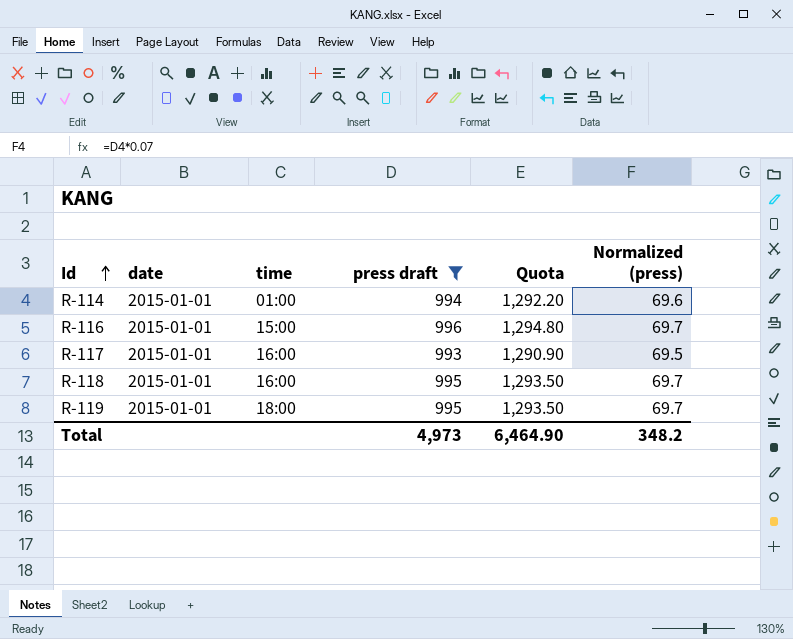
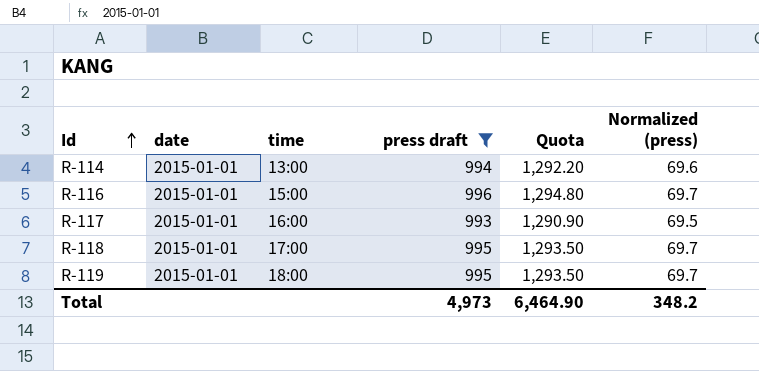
R-114 | time: 01:00 -> 13:00
R-118 | time: 16:00 -> 17:00

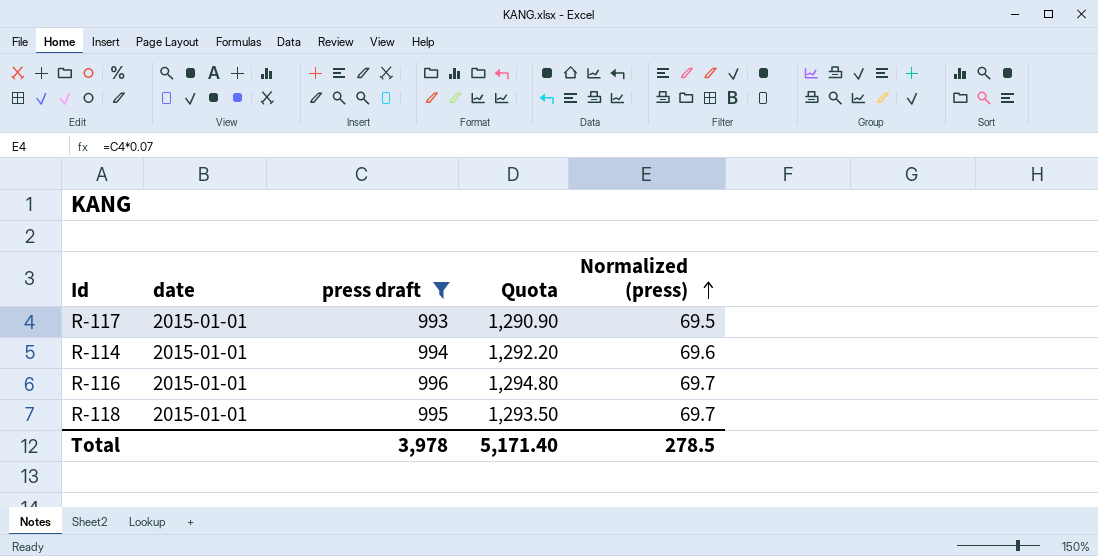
row order: Id ascending -> Normalized (press) ascending
column time | position: 3 -> none
row R-119: 2015-01-01 | 18:00 | 995 | 1,293.50 | 69.7 -> none
Total | press draft: 4,973 -> 3,978
Total | Quota: 6,464.90 -> 5,171.40
Total | Normalized (press): 348.2 -> 278.5

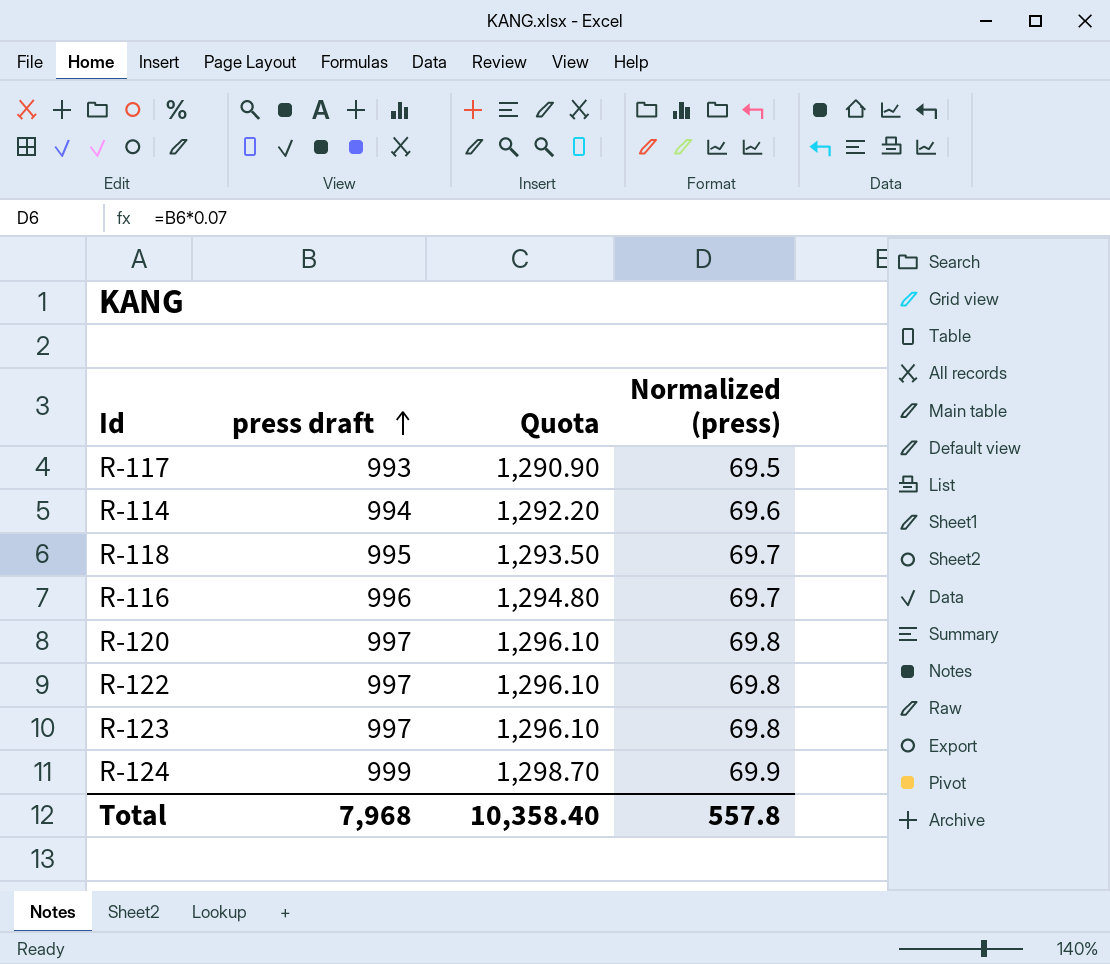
filter: press draft <= 996 -> none
row order: Normalized (press) ascending -> press draft ascending
column date | position: 2 -> none
Total | press draft: 3,978 -> 7,968
Total | Quota: 5,171.40 -> 10,358.40
Total | Normalized (press): 278.5 -> 557.8

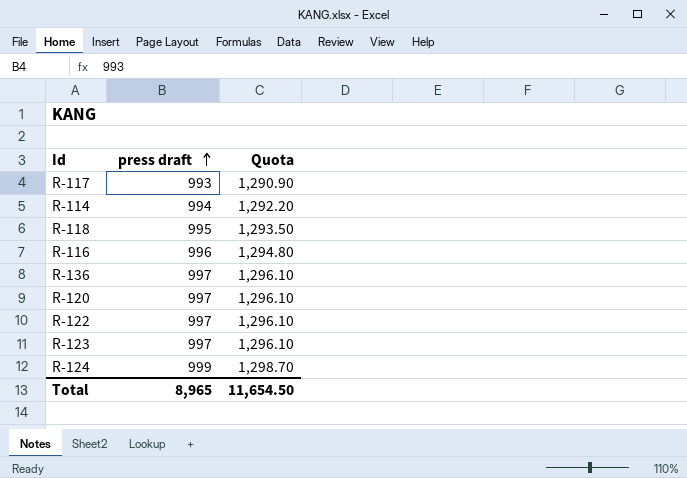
column Normalized (press) | formula: [press draft] * 0.07 -> none
row R-136: none -> 997 | 1,296.10
Total | press draft: 7,968 -> 8,965
Total | Quota: 10,358.40 -> 11,654.50

